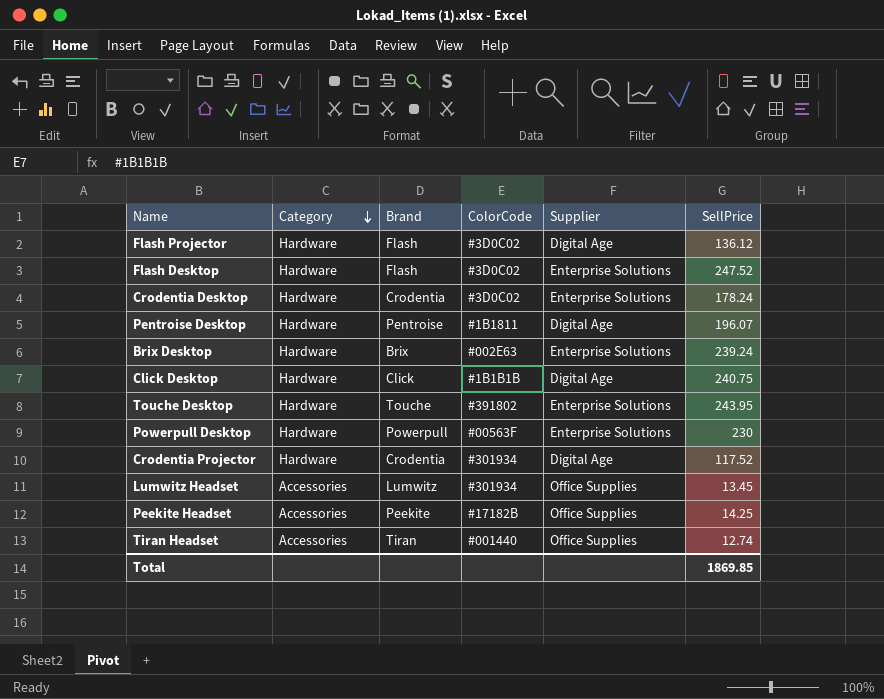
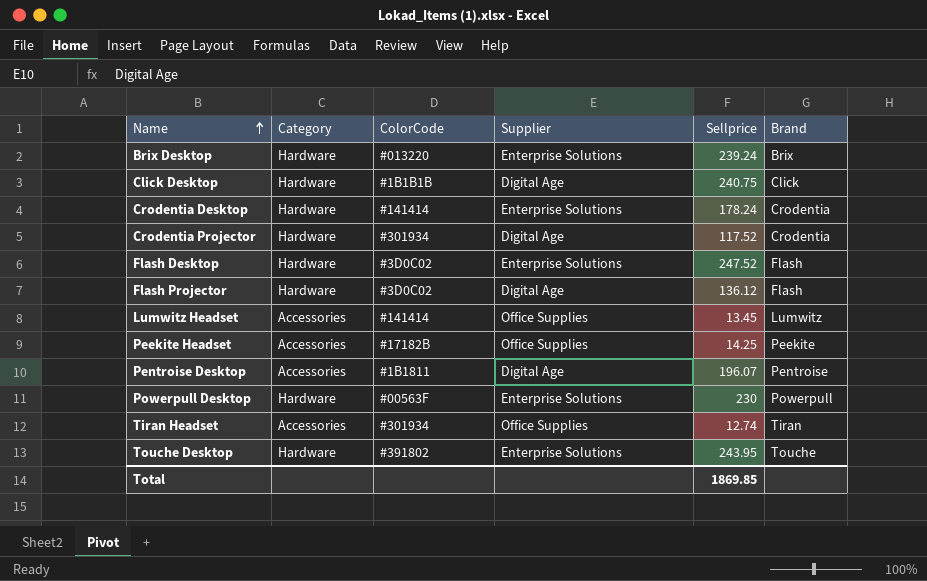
row order: Category descending -> Name ascending
column name: SellPrice -> Sellprice
column Brand | position: 3 -> 6
Brix Desktop | ColorCode: #002E63 -> #013220
Crodentia Desktop | ColorCode: #3D0C02 -> #141414
Lumwitz Headset | ColorCode: #301934 -> #141414
Pentroise Desktop | Category: Hardware -> Accessories
Tiran Headset | ColorCode: #001440 -> #301934

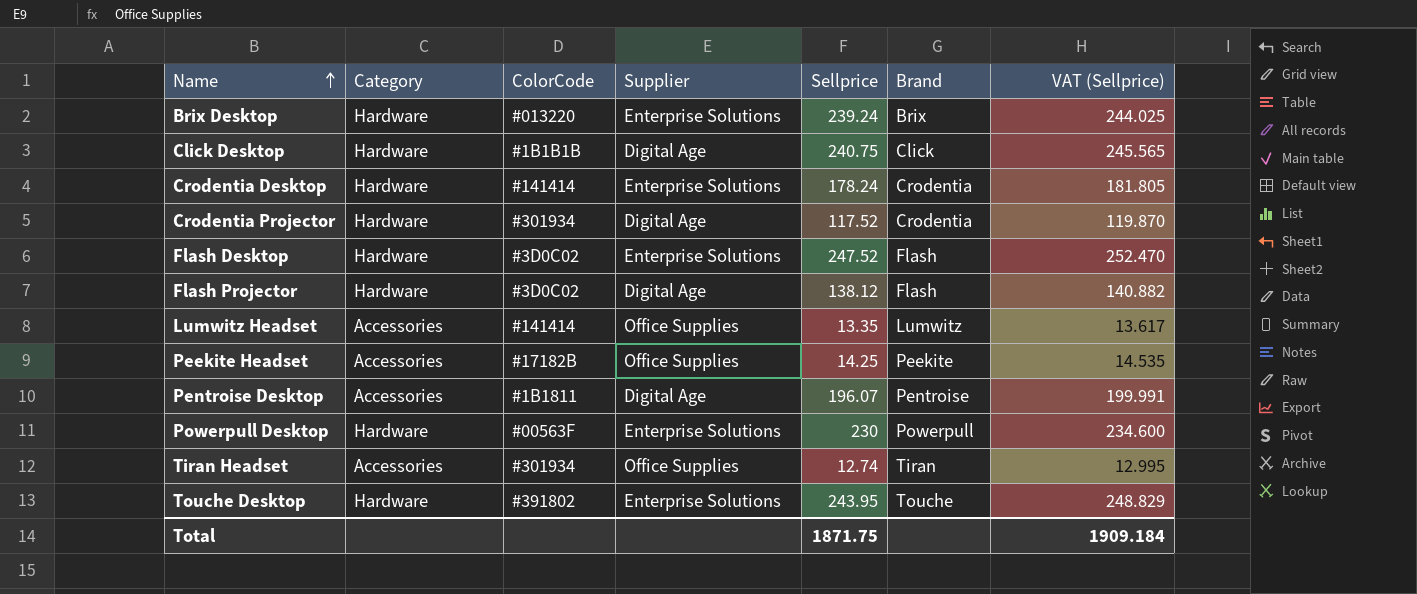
column VAT (Sellprice) | formula: none -> [Sellprice] * 1.02
Flash Projector | Sellprice: 136.12 -> 138.12
Lumwitz Headset | Sellprice: 13.45 -> 13.35
Total | Sellprice: 1869.85 -> 1871.75

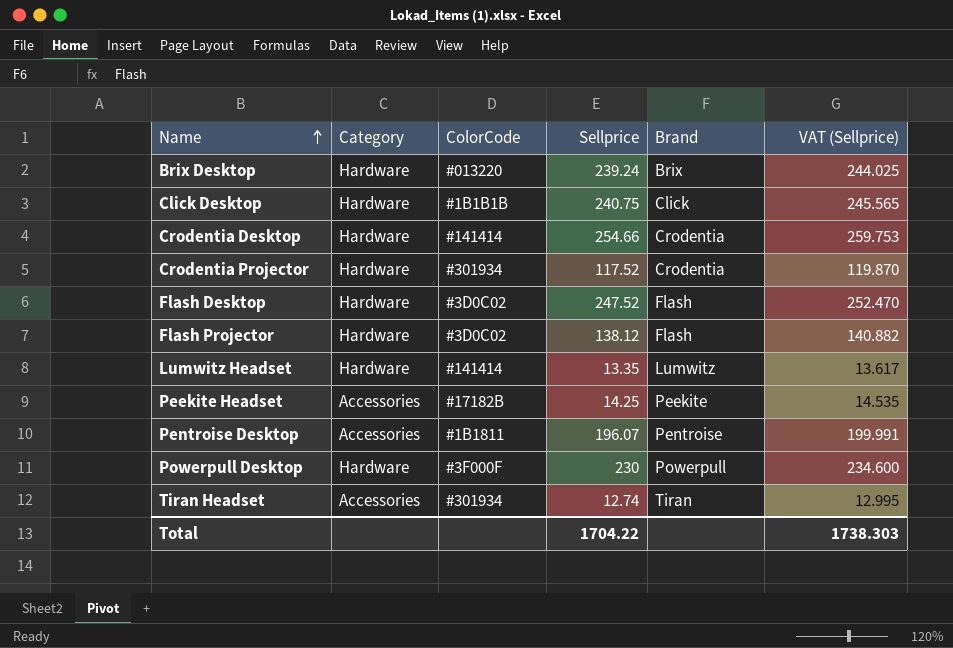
column Supplier | position: 4 -> none
row Touche Desktop: Hardware | #391802 | Enterprise Solutions | 243.95 | Touche | 248.829 -> none
Crodentia Desktop | Sellprice: 178.24 -> 254.66
Crodentia Desktop | VAT (Sellprice): 181.805 -> 259.753
Lumwitz Headset | Category: Accessories -> Hardware
Powerpull Desktop | ColorCode: #00563F -> #3F000F
Total | Sellprice: 1871.75 -> 1704.22
Total | VAT (Sellprice): 1909.184 -> 1738.303

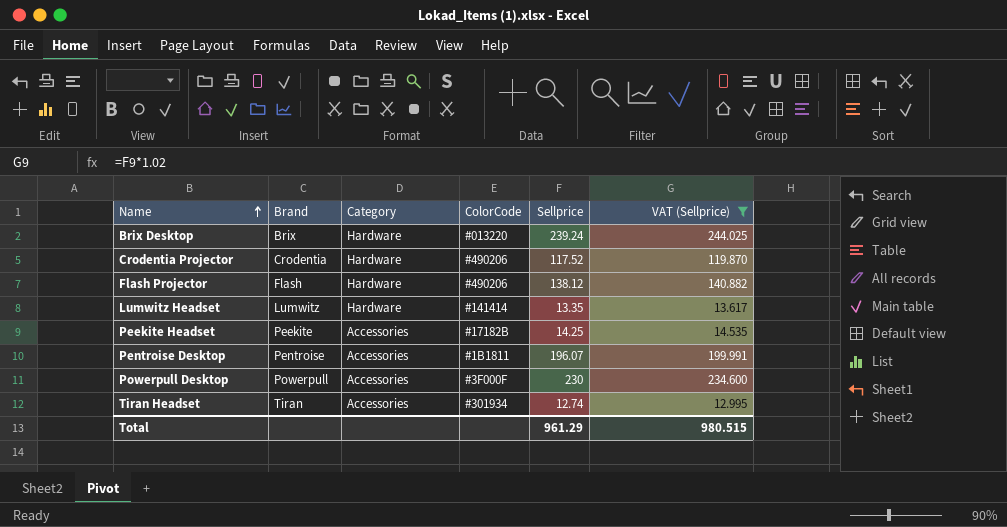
filter: none -> VAT (Sellprice) <= 244.025
column Brand | position: 5 -> 2
Crodentia Projector | ColorCode: #301934 -> #490206
Flash Projector | ColorCode: #3D0C02 -> #490206
Powerpull Desktop | Category: Hardware -> Accessories
Total | Sellprice: 1704.22 -> 961.29
Total | VAT (Sellprice): 1738.303 -> 980.515

